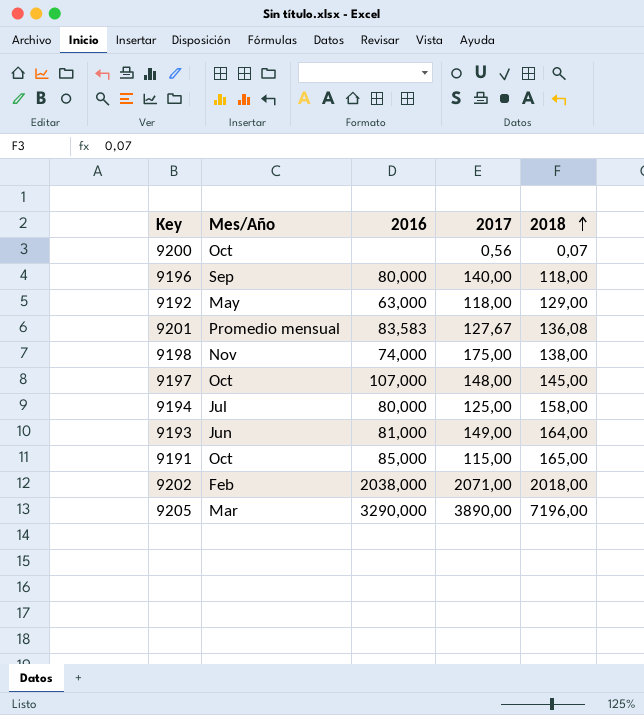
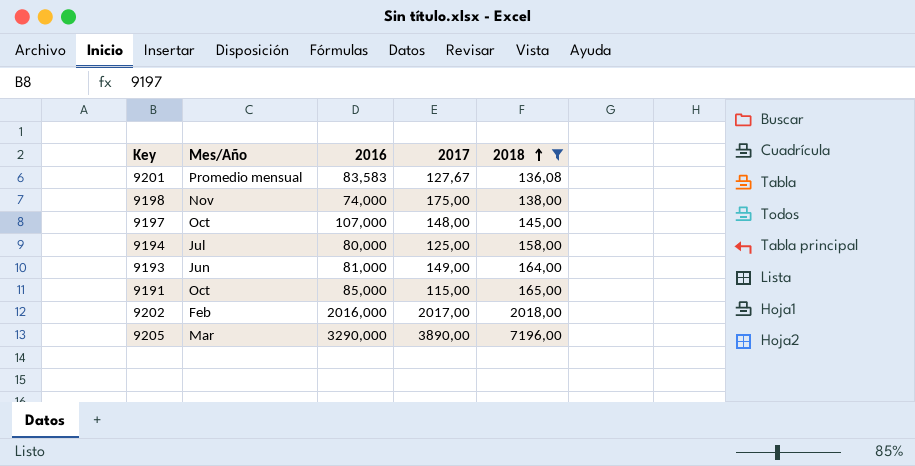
filter: none -> 2018 >= 136,08
9202 | 2016: 2038,000 -> 2016,000
9202 | 2017: 2071,00 -> 2017,00

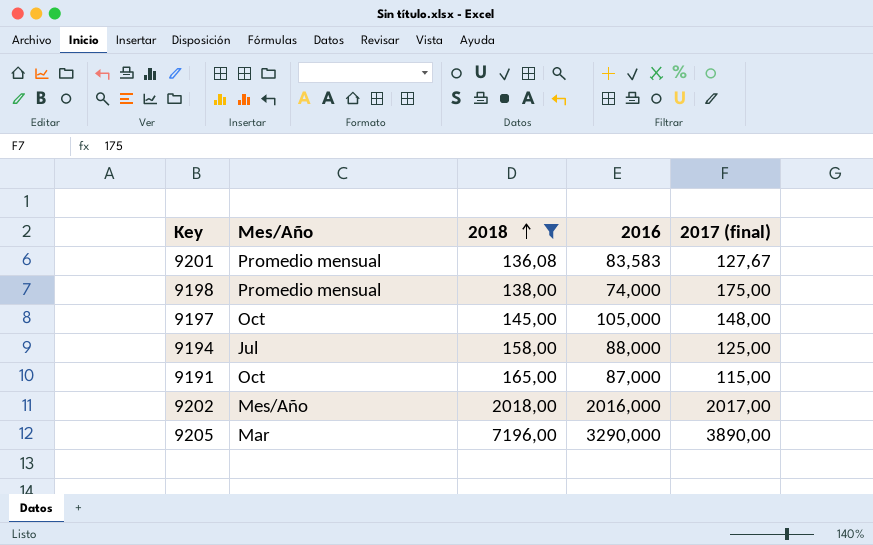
column 2018 | position: 5 -> 3
column name: 2017 -> 2017 (final)
row 9193: Jun | 81,000 | 149,00 | 164,00 -> none
9198 | Mes/Año: Nov -> Promedio mensual
9197 | 2016: 107,000 -> 105,000
9194 | 2016: 80,000 -> 88,000
9191 | 2016: 85,000 -> 87,000
9202 | Mes/Año: Feb -> Mes/Año

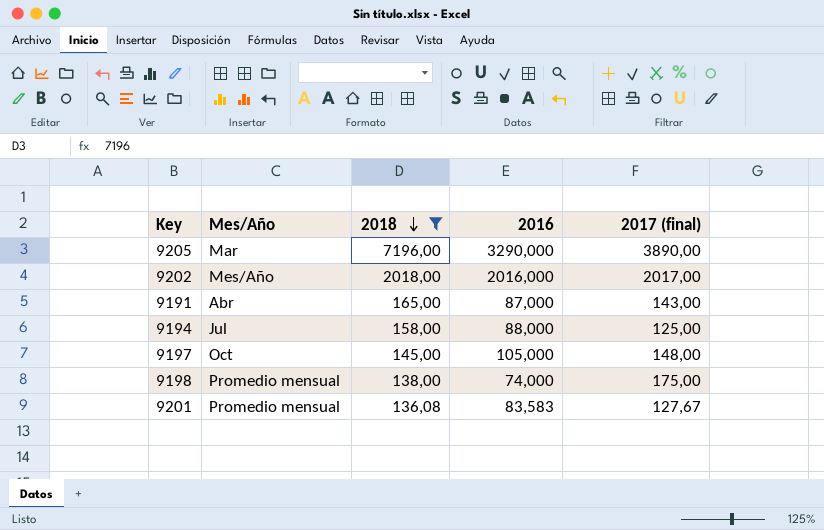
row order: 2018 ascending -> 2018 descending
9191 | Mes/Año: Oct -> Abr
9191 | 2017 (final): 115,00 -> 143,00

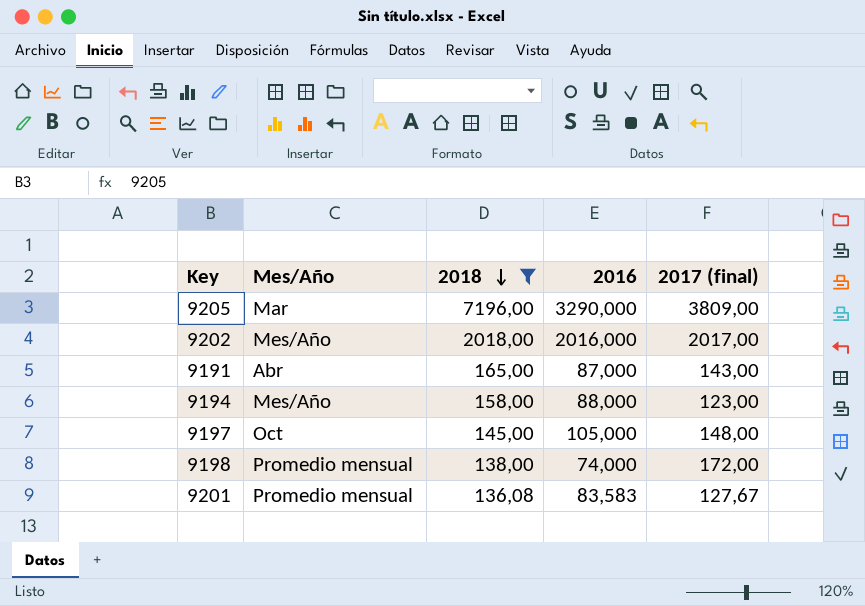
9205 | 2017 (final): 3890,00 -> 3809,00
9194 | Mes/Año: Jul -> Mes/Año
9194 | 2017 (final): 125,00 -> 123,00
9198 | 2017 (final): 175,00 -> 172,00

